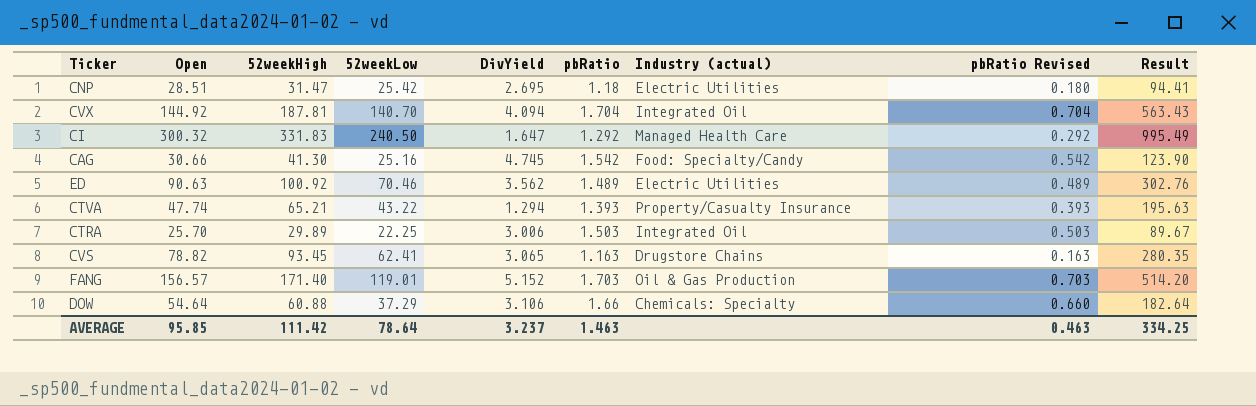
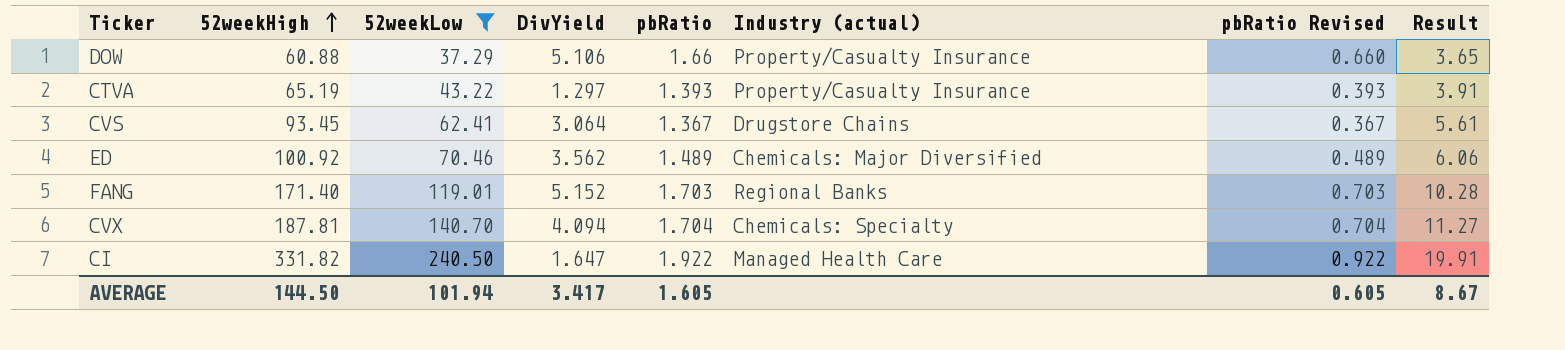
filter: none -> 52weekLow >= 37.29
row order: none -> 52weekHigh ascending
column Open | position: 2 -> none
column Result | formula: [52weekHigh] * 3 -> [52weekHigh] * 0.06
DOW | DivYield: 3.106 -> 5.106
DOW | Industry (actual): Chemicals: Specialty -> Property/Casualty Insurance
CTVA | 52weekHigh: 65.21 -> 65.19
CTVA | DivYield: 1.294 -> 1.297
CVS | DivYield: 3.065 -> 3.064
CVS | pbRatio: 1.163 -> 1.367
CVS | pbRatio Revised: 0.163 -> 0.367
ED | Industry (actual): Electric Utilities -> Chemicals: Major Diversified
FANG | Industry (actual): Oil & Gas Production -> Regional Banks
CVX | Industry (actual): Integrated Oil -> Chemicals: Specialty
CI | 52weekHigh: 331.83 -> 331.82
CI | pbRatio: 1.292 -> 1.922
CI | pbRatio Revised: 0.292 -> 0.922
AVERAGE | 52weekHigh: 111.42 -> 144.50
AVERAGE | 52weekLow: 78.64 -> 101.94
AVERAGE | DivYield: 3.237 -> 3.417
AVERAGE | pbRatio: 1.463 -> 1.605
AVERAGE | pbRatio Revised: 0.463 -> 0.605
AVERAGE | Result: 334.25 -> 8.67

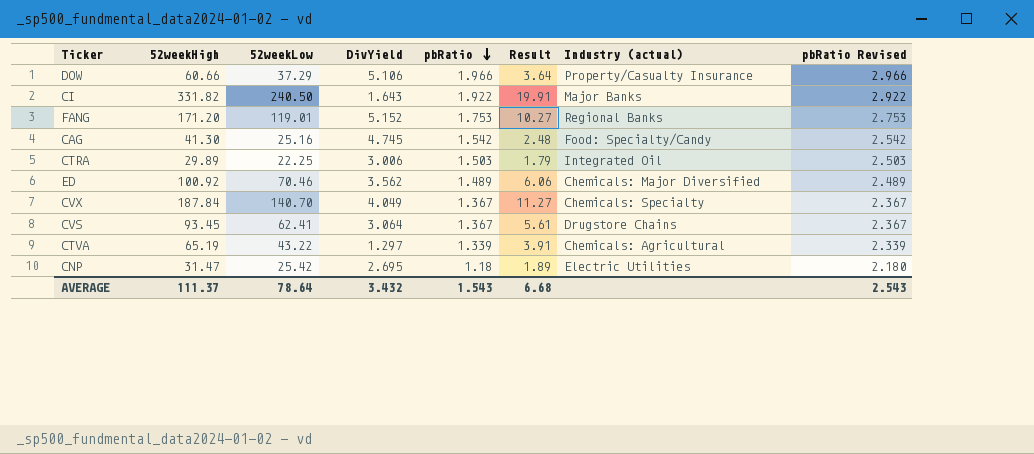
filter: 52weekLow >= 37.29 -> none
row order: 52weekHigh ascending -> pbRatio descending
column Result | position: 8 -> 6
column pbRatio Revised | formula: [pbRatio] - 1 -> [pbRatio] + 1
DOW | 52weekHigh: 60.88 -> 60.66
DOW | pbRatio: 1.66 -> 1.966
DOW | Result: 3.65 -> 3.64
CI | DivYield: 1.647 -> 1.643
CI | Industry (actual): Managed Health Care -> Major Banks
FANG | 52weekHigh: 171.40 -> 171.20
FANG | pbRatio: 1.703 -> 1.753
FANG | Result: 10.28 -> 10.27
CVX | 52weekHigh: 187.81 -> 187.84
CVX | DivYield: 4.094 -> 4.049
CVX | pbRatio: 1.704 -> 1.367
CTVA | pbRatio: 1.393 -> 1.339
CTVA | Industry (actual): Property/Casualty Insurance -> Chemicals: Agricultural
AVERAGE | 52weekHigh: 144.50 -> 111.37
AVERAGE | 52weekLow: 101.94 -> 78.64
AVERAGE | DivYield: 3.417 -> 3.432
AVERAGE | pbRatio: 1.605 -> 1.543
AVERAGE | Result: 8.67 -> 6.68
AVERAGE | pbRatio Revised: 0.605 -> 2.543

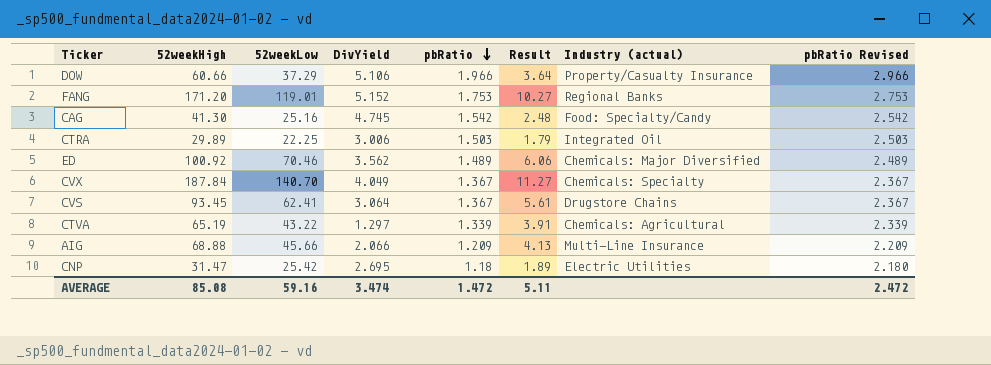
row CI: 331.82 | 240.50 | 1.643 | 1.922 | 19.91 | Major Banks | 2.922 -> none
row AIG: none -> 68.88 | 45.66 | 2.066 | 1.209 | 4.13 | Multi-Line Insurance | 2.209
AVERAGE | 52weekHigh: 111.37 -> 85.08
AVERAGE | 52weekLow: 78.64 -> 59.16
AVERAGE | DivYield: 3.432 -> 3.474
AVERAGE | pbRatio: 1.543 -> 1.472
AVERAGE | Result: 6.68 -> 5.11
AVERAGE | pbRatio Revised: 2.543 -> 2.472

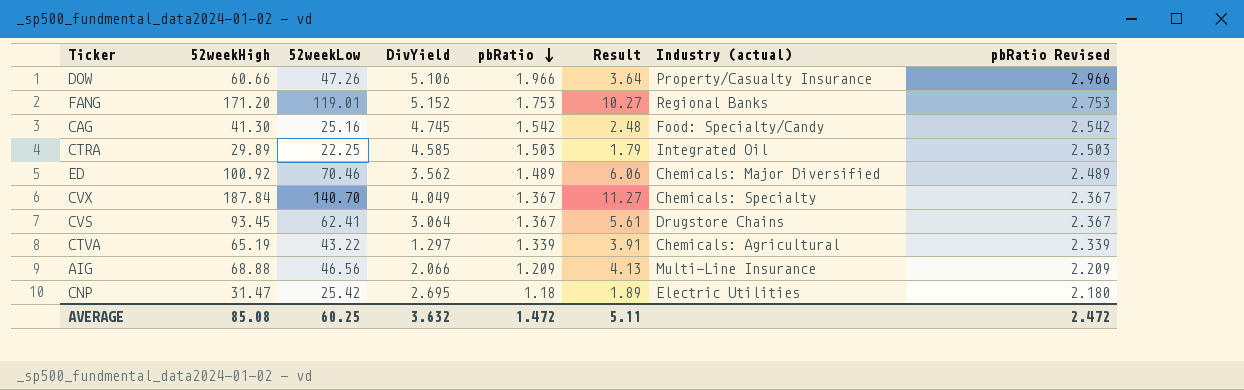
DOW | 52weekLow: 37.29 -> 47.26
CTRA | DivYield: 3.006 -> 4.585
AIG | 52weekLow: 45.66 -> 46.56
AVERAGE | 52weekLow: 59.16 -> 60.25
AVERAGE | DivYield: 3.474 -> 3.632

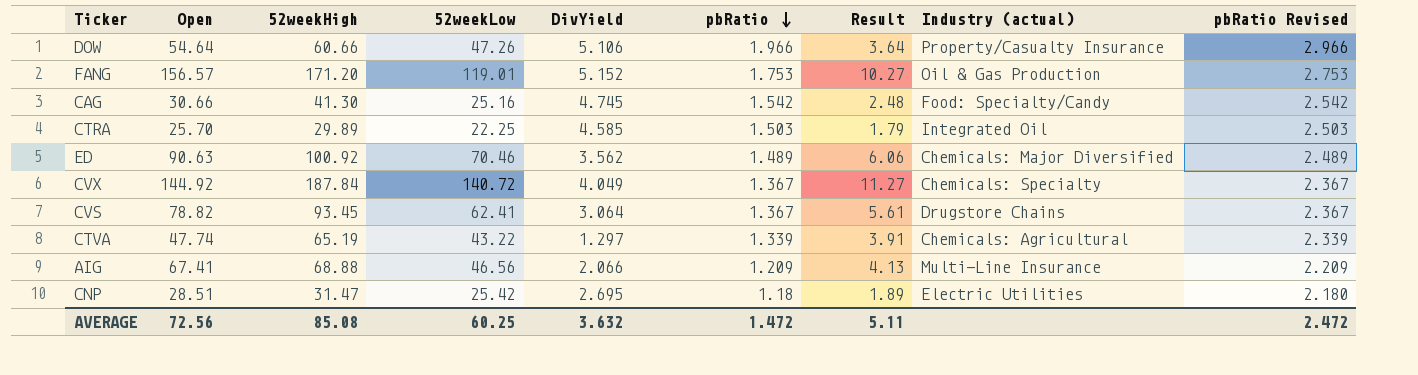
column Open | position: none -> 2
FANG | Industry (actual): Regional Banks -> Oil & Gas Production
CVX | 52weekLow: 140.70 -> 140.72

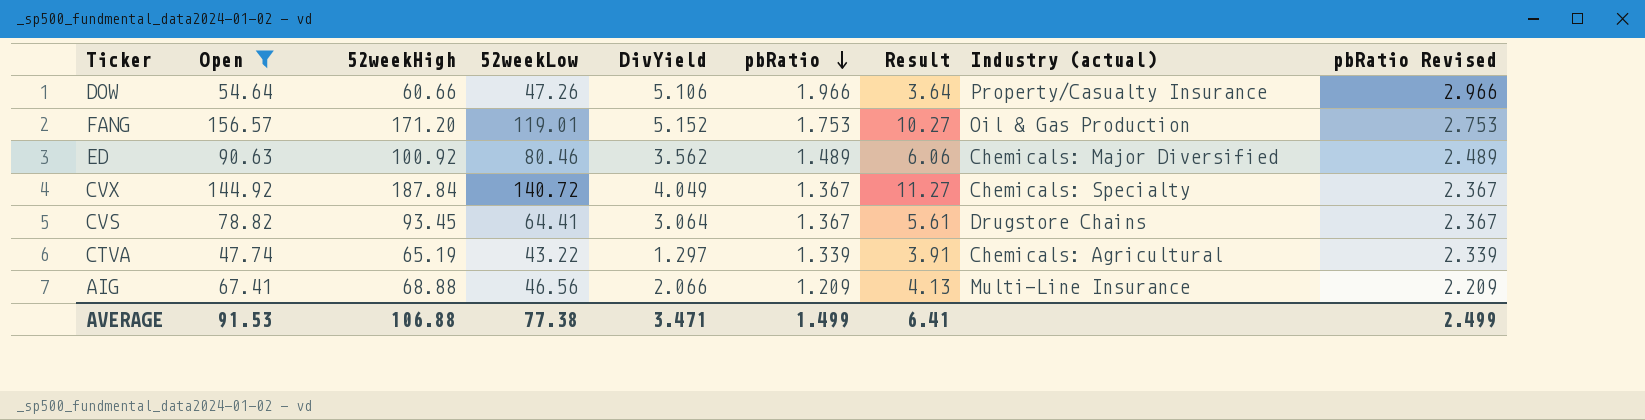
filter: none -> Open >= 47.74
ED | 52weekLow: 70.46 -> 80.46
CVS | 52weekLow: 62.41 -> 64.41
AVERAGE | Open: 72.56 -> 91.53
AVERAGE | 52weekHigh: 85.08 -> 106.88
AVERAGE | 52weekLow: 60.25 -> 77.38
AVERAGE | DivYield: 3.632 -> 3.471
AVERAGE | pbRatio: 1.472 -> 1.499
AVERAGE | Result: 5.11 -> 6.41
AVERAGE | pbRatio Revised: 2.472 -> 2.499

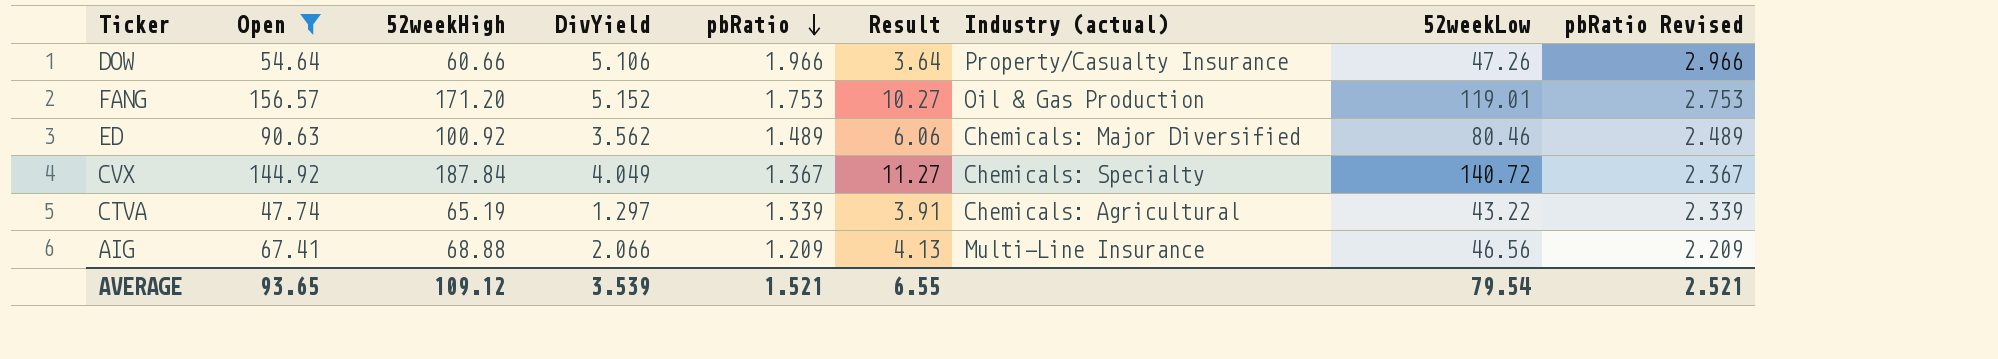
column 52weekLow | position: 4 -> 8
row CVS: 78.82 | 93.45 | 64.41 | 3.064 | 1.367 | 5.61 | Drugstore Chains | 2.367 -> none
AVERAGE | Open: 91.53 -> 93.65
AVERAGE | 52weekHigh: 106.88 -> 109.12
AVERAGE | DivYield: 3.471 -> 3.539
AVERAGE | pbRatio: 1.499 -> 1.521
AVERAGE | Result: 6.41 -> 6.55
AVERAGE | 52weekLow: 77.38 -> 79.54
AVERAGE | pbRatio Revised: 2.499 -> 2.521

